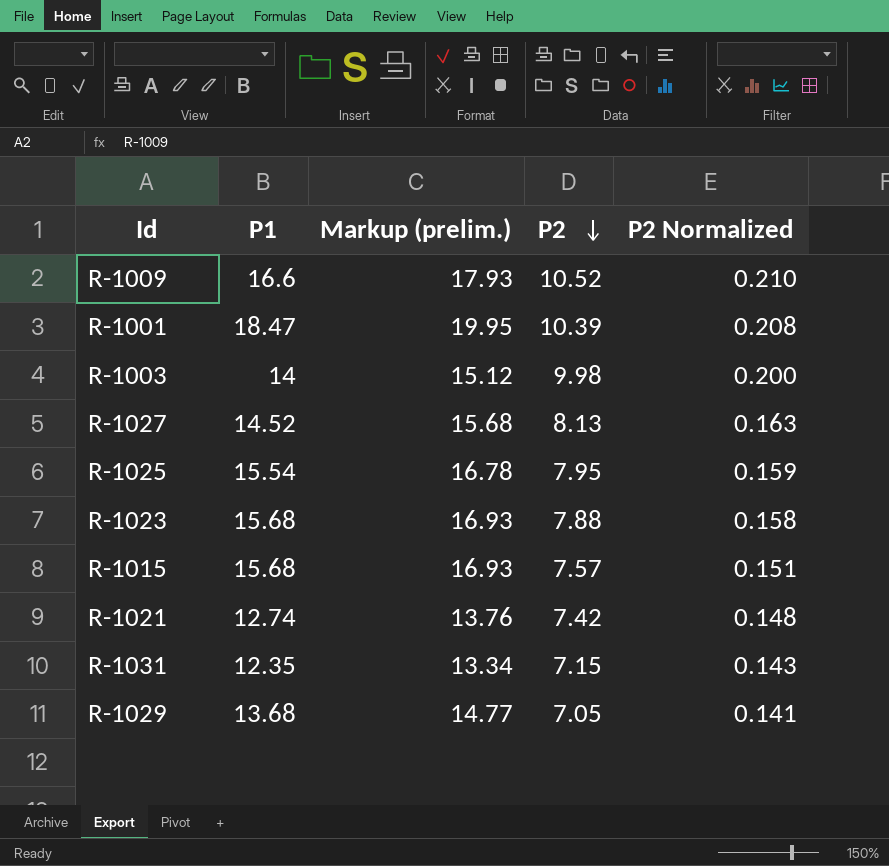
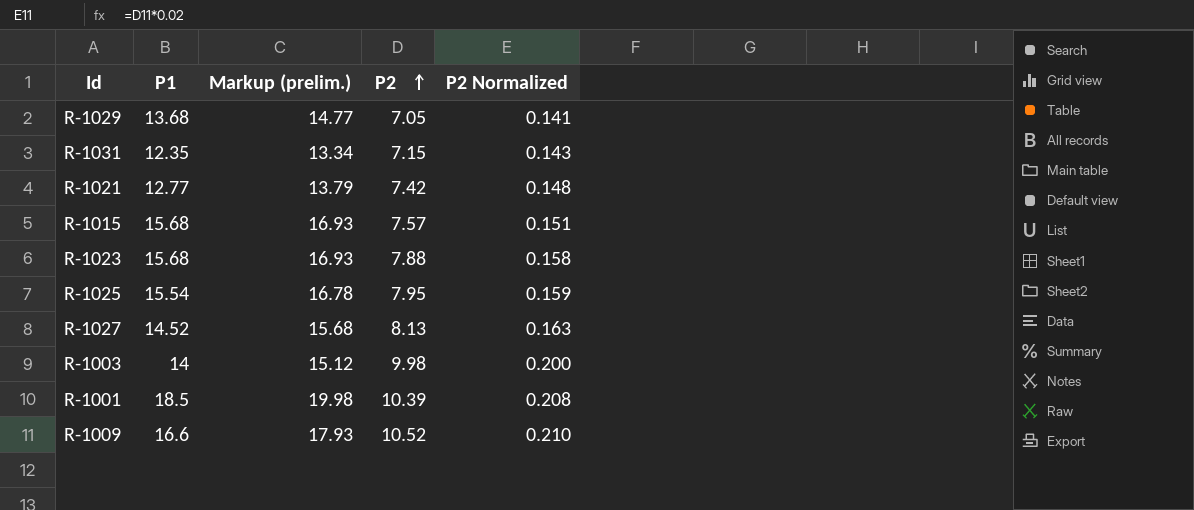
row order: P2 descending -> P2 ascending
R-1021 | P1: 12.74 -> 12.77
R-1021 | Markup (prelim.): 13.76 -> 13.79
R-1001 | P1: 18.47 -> 18.5
R-1001 | Markup (prelim.): 19.95 -> 19.98

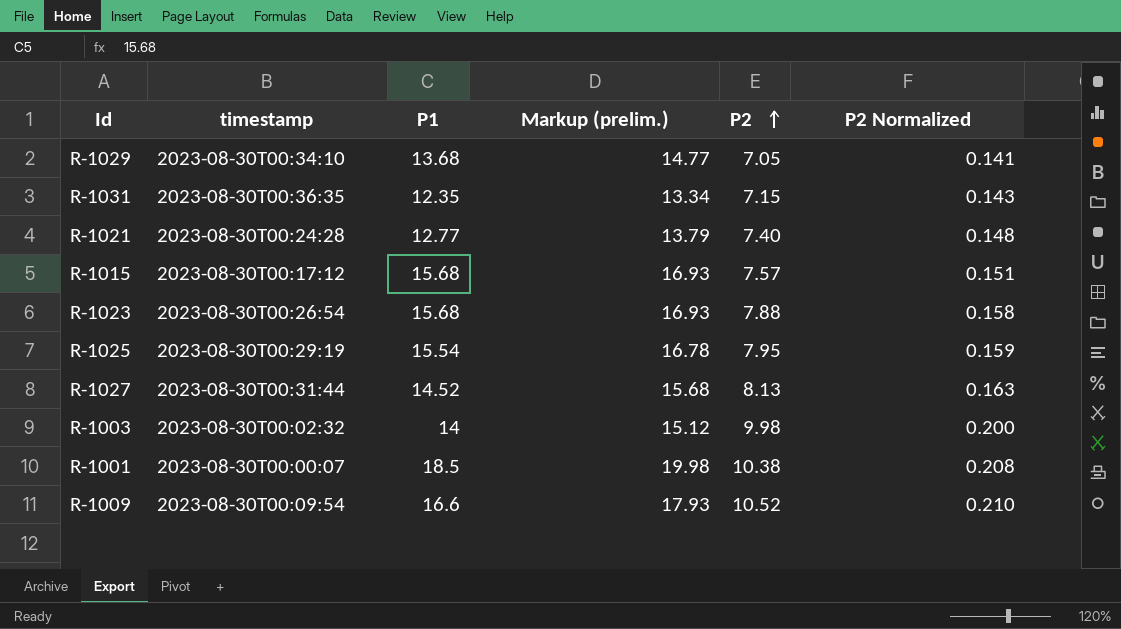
column timestamp | position: none -> 2
R-1021 | P2: 7.42 -> 7.40
R-1001 | P2: 10.39 -> 10.38

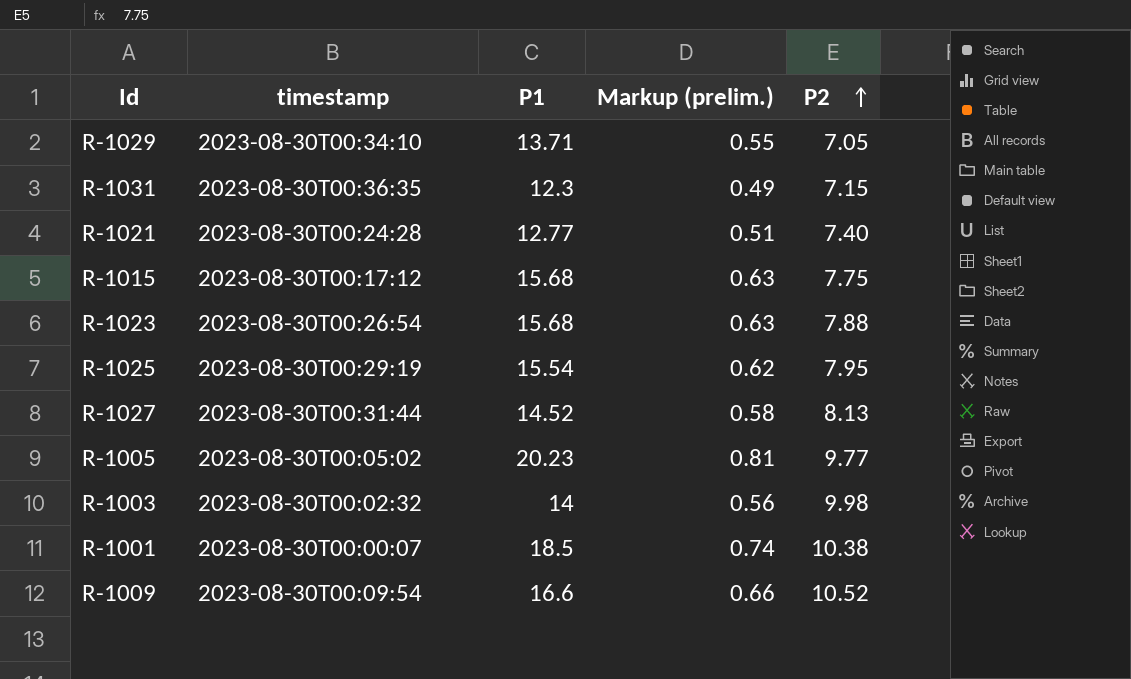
column P2 Normalized | formula: [P2] * 0.02 -> none
column Markup (prelim.) | formula: [P1] * 1.08 -> [P1] * 0.04
R-1029 | P1: 13.68 -> 13.71
R-1031 | P1: 12.35 -> 12.3
R-1015 | P2: 7.57 -> 7.75
row R-1005: none -> 2023-08-30T00:05:02 | 20.23 | 0.81 | 9.77

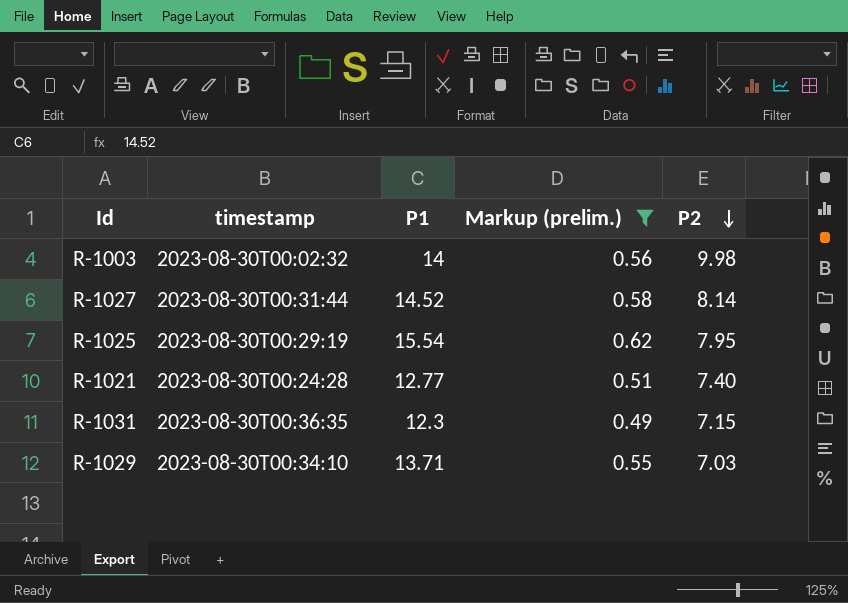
filter: none -> Markup (prelim.) <= 0.62
row order: P2 ascending -> P2 descending
R-1027 | P2: 8.13 -> 8.14
R-1029 | P2: 7.05 -> 7.03

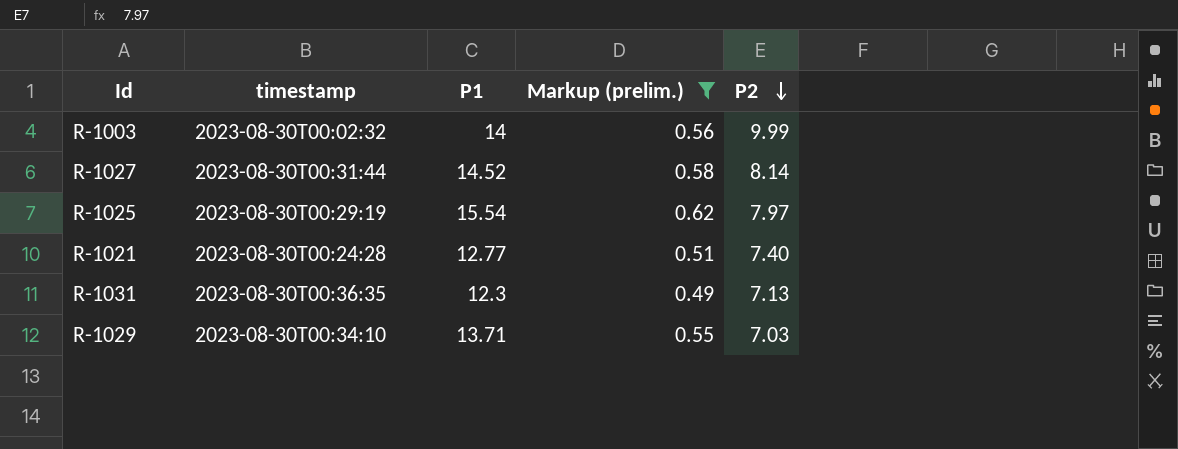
R-1003 | P2: 9.98 -> 9.99
R-1025 | P2: 7.95 -> 7.97
R-1031 | P2: 7.15 -> 7.13

